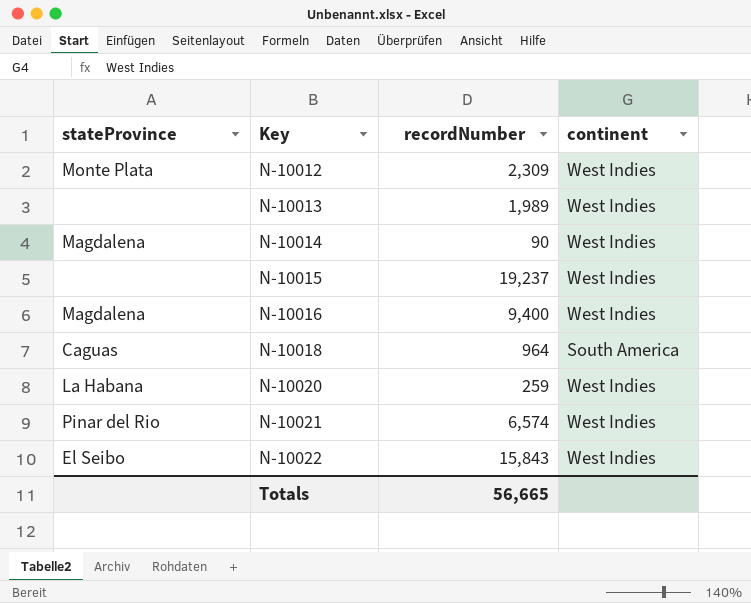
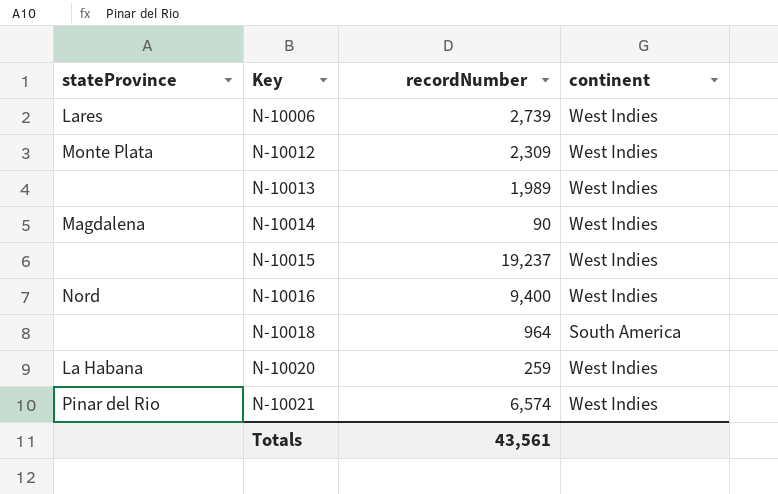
row N-10022: El Seibo | 15,843 | West Indies -> none
row N-10006: none -> Lares | 2,739 | West Indies
N-10016 | stateProvince: Magdalena -> Nord
N-10018 | stateProvince: Caguas -> none
Totals | recordNumber: 56,665 -> 43,561

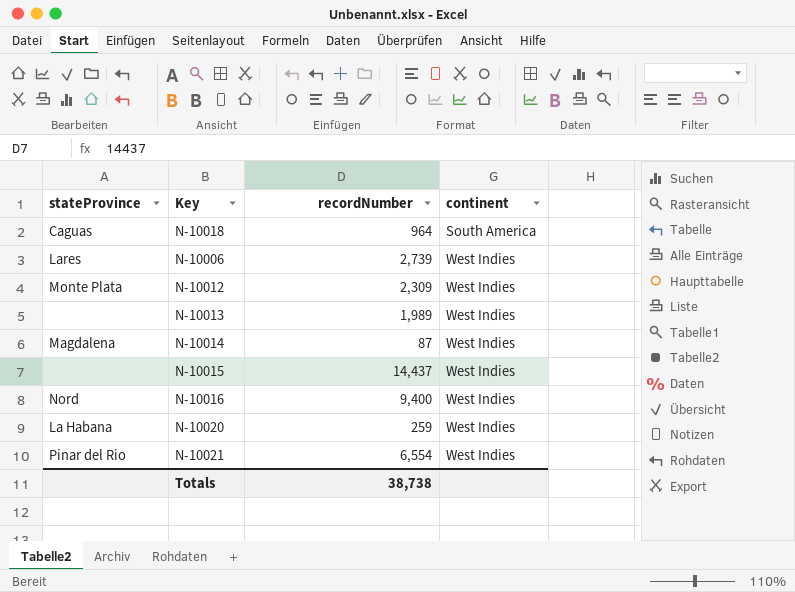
row order: Key ascending -> continent ascending
N-10018 | stateProvince: none -> Caguas
N-10014 | recordNumber: 90 -> 87
N-10015 | recordNumber: 19,237 -> 14,437
N-10021 | recordNumber: 6,574 -> 6,554
Totals | recordNumber: 43,561 -> 38,738

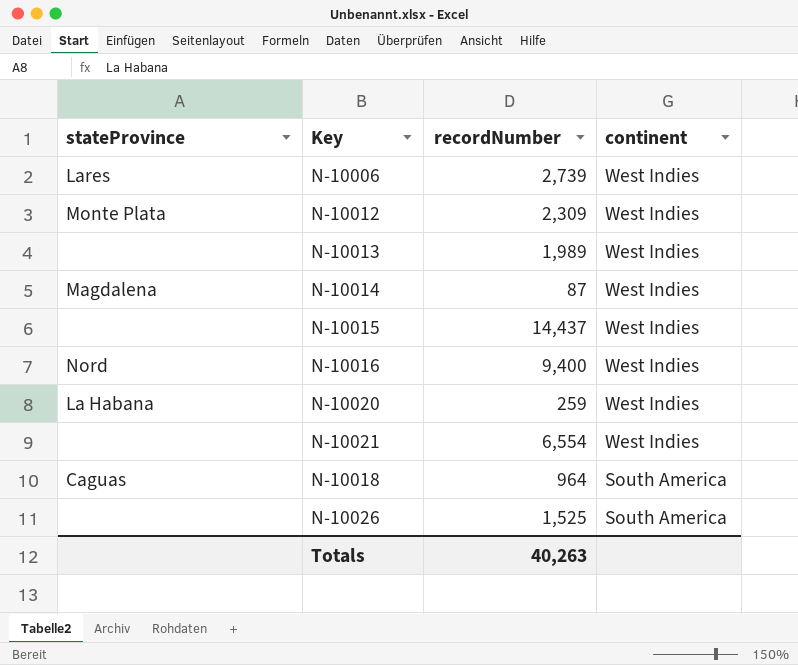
row order: continent ascending -> continent descending
N-10021 | stateProvince: Pinar del Rio -> none
row N-10026: none -> none | 1,525 | South America
Totals | recordNumber: 38,738 -> 40,263

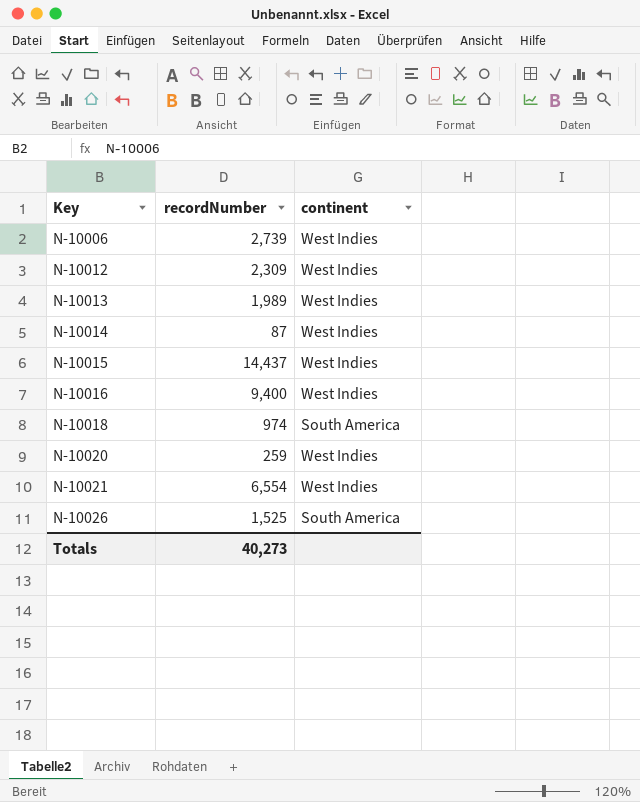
row order: continent descending -> Key ascending
column stateProvince | position: 1 -> none
N-10018 | recordNumber: 964 -> 974
Totals | recordNumber: 40,263 -> 40,273

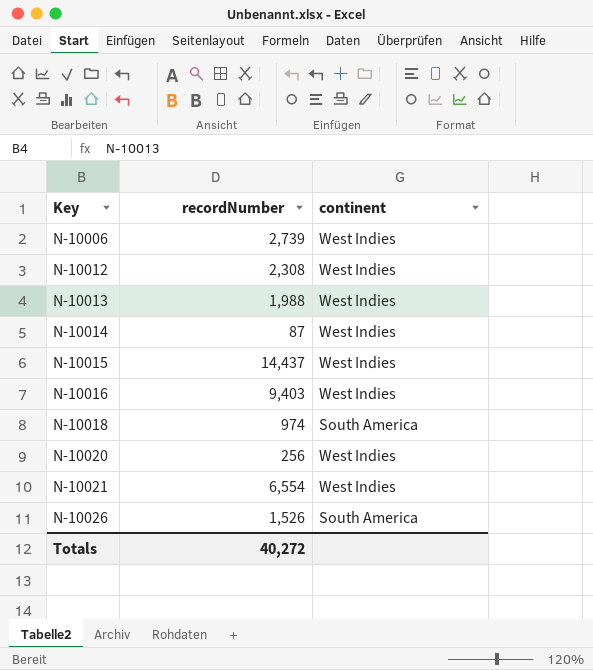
N-10012 | recordNumber: 2,309 -> 2,308
N-10013 | recordNumber: 1,989 -> 1,988
N-10016 | recordNumber: 9,400 -> 9,403
N-10020 | recordNumber: 259 -> 256
N-10026 | recordNumber: 1,525 -> 1,526
Totals | recordNumber: 40,273 -> 40,272

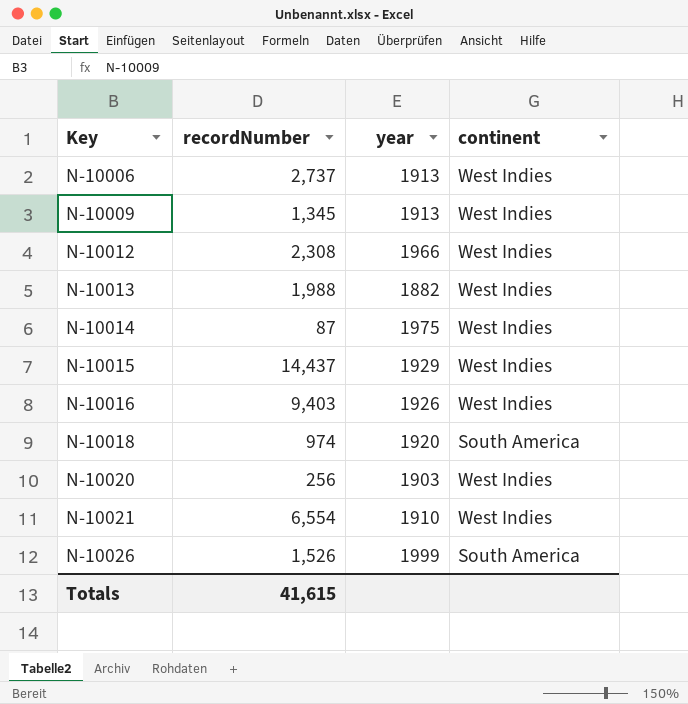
column year | position: none -> 3
N-10006 | recordNumber: 2,739 -> 2,737
row N-10009: none -> 1,345 | 1913 | West Indies
Totals | recordNumber: 40,272 -> 41,615

